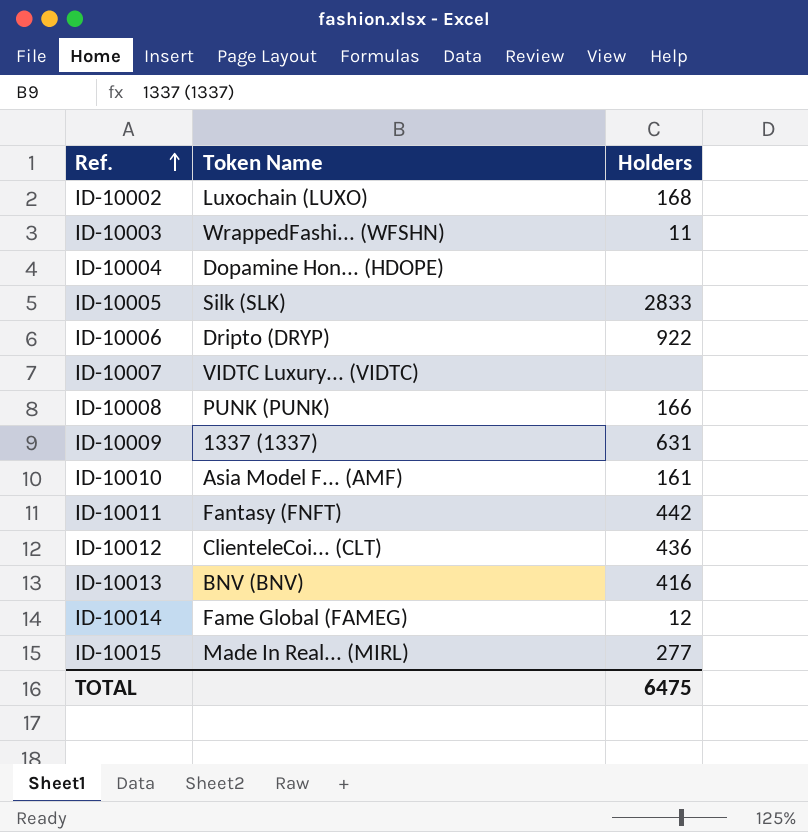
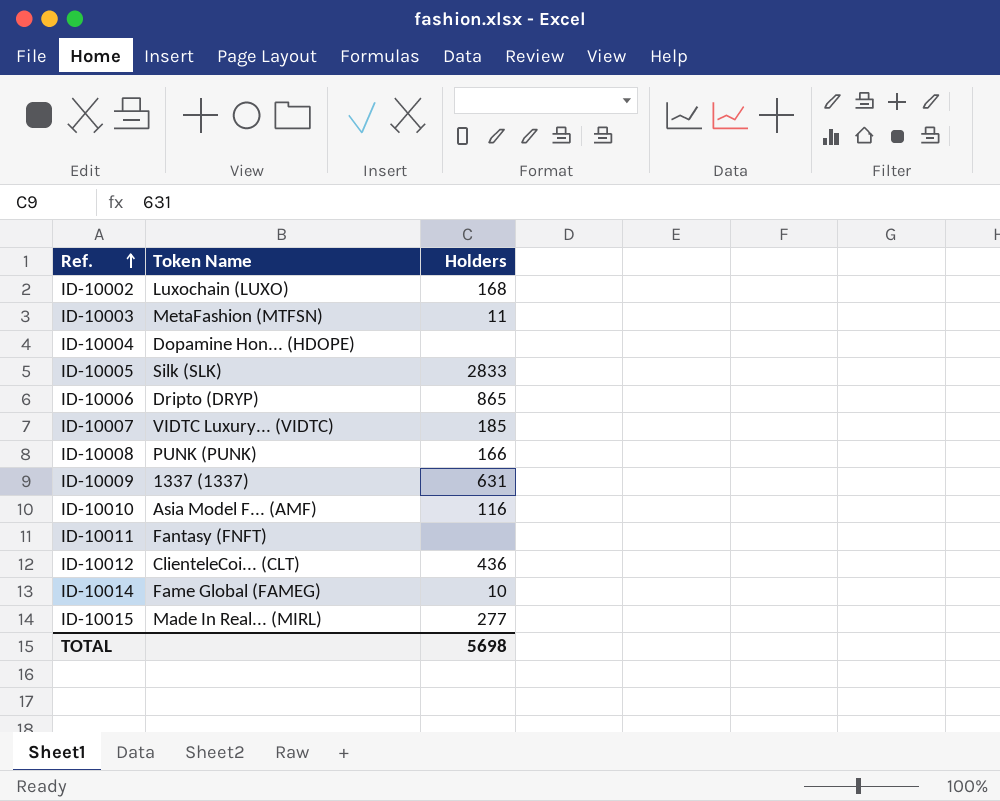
row ID-10013: BNV (BNV) | 416 -> none
ID-10003 | Token Name: WrappedFashi... (WFSHN) -> MetaFashion (MTFSN)
ID-10006 | Holders: 922 -> 865
ID-10007 | Holders: none -> 185
ID-10010 | Holders: 161 -> 116
ID-10011 | Holders: 442 -> none
ID-10014 | Holders: 12 -> 10
TOTAL | Holders: 6475 -> 5698

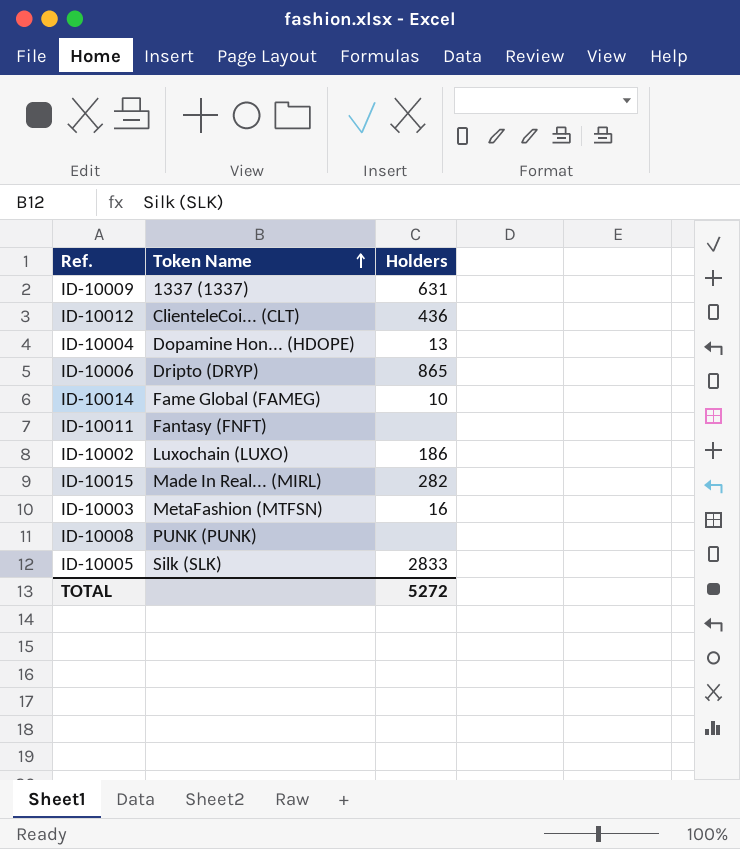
row order: Ref. ascending -> Token Name ascending
row ID-10007: VIDTC Luxury... (VIDTC) | 185 -> none
row ID-10010: Asia Model F... (AMF) | 116 -> none
ID-10004 | Holders: none -> 13
ID-10002 | Holders: 168 -> 186
ID-10015 | Holders: 277 -> 282
ID-10003 | Holders: 11 -> 16
ID-10008 | Holders: 166 -> none
TOTAL | Holders: 5698 -> 5272

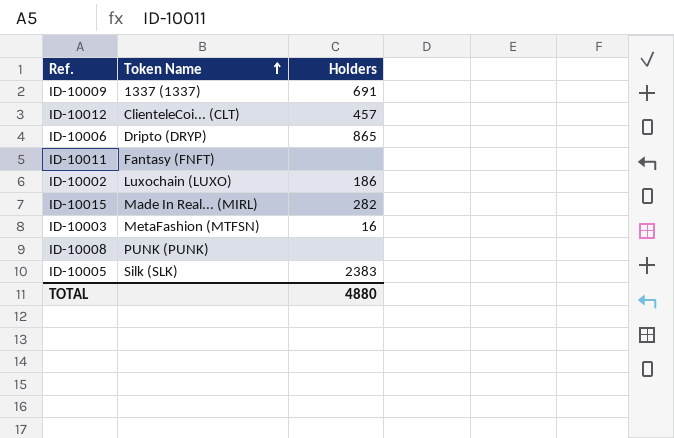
row ID-10004: Dopamine Hon... (HDOPE) | 13 -> none
row ID-10014: Fame Global (FAMEG) | 10 -> none
ID-10009 | Holders: 631 -> 691
ID-10012 | Holders: 436 -> 457
ID-10005 | Holders: 2833 -> 2383
TOTAL | Holders: 5272 -> 4880

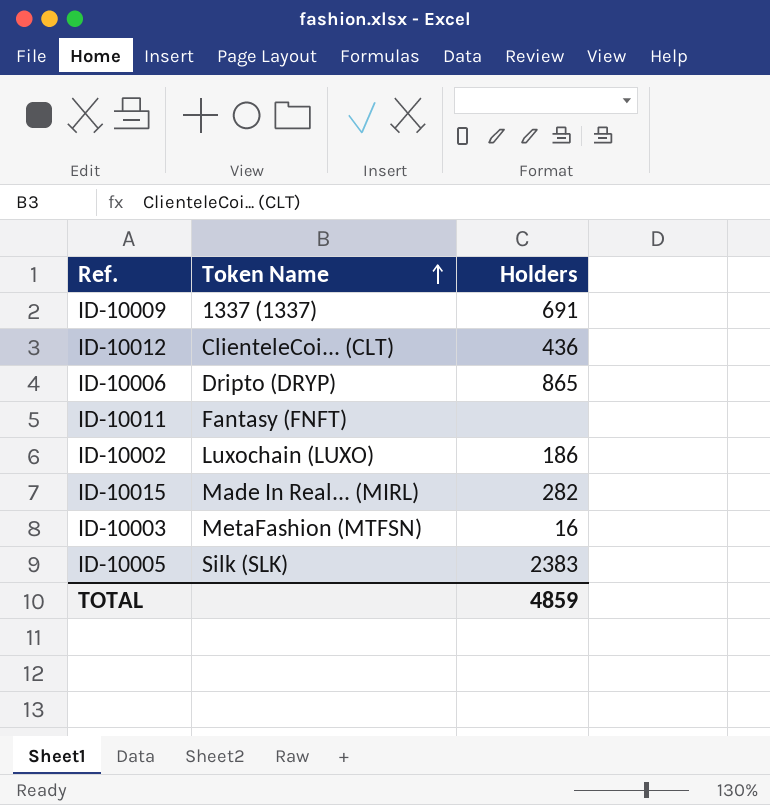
row ID-10008: PUNK (PUNK) | none -> none
ID-10012 | Holders: 457 -> 436
TOTAL | Holders: 4880 -> 4859

